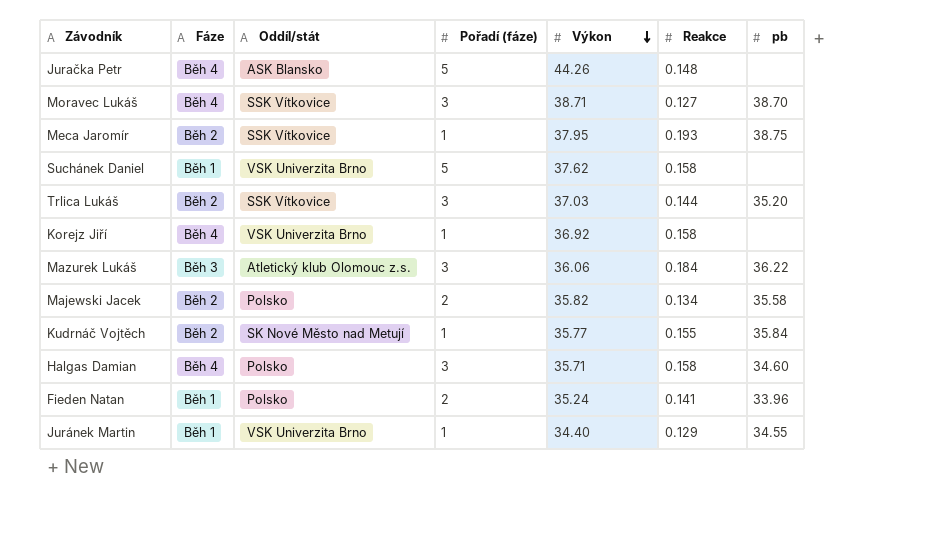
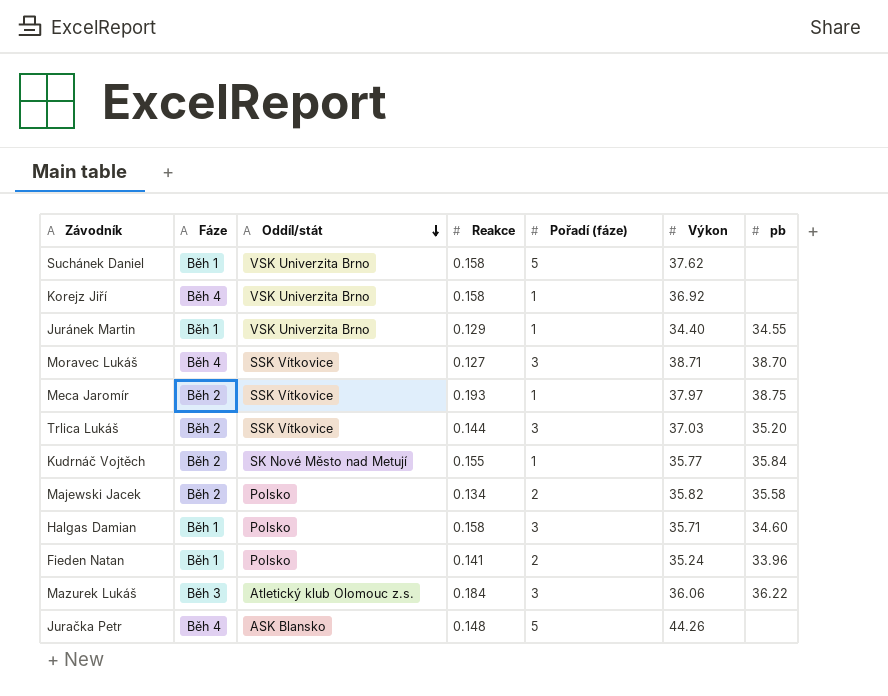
row order: Výkon descending -> Oddíl/stát descending
column Reakce | position: 6 -> 4
Meca Jaromír | Výkon: 37.95 -> 37.97
Halgas Damian | Fáze: Běh 4 -> Běh 1

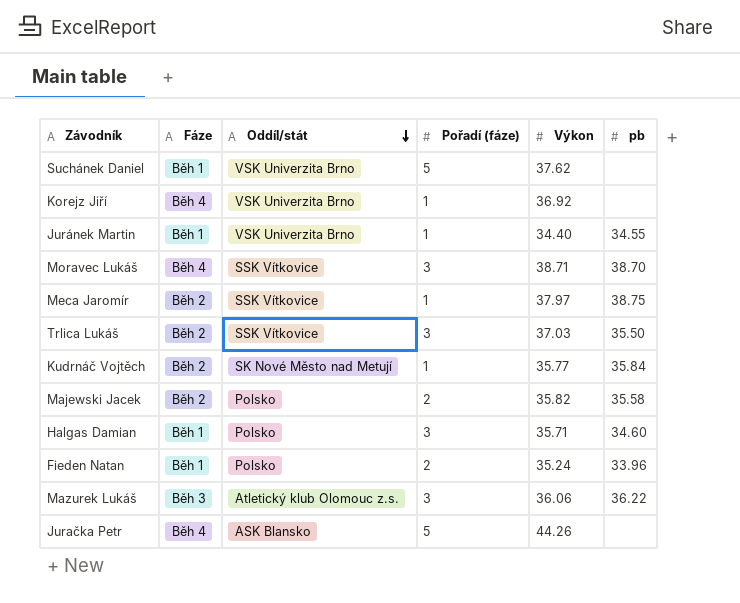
column Reakce | position: 4 -> none
Trlica Lukáš | pb: 35.20 -> 35.50

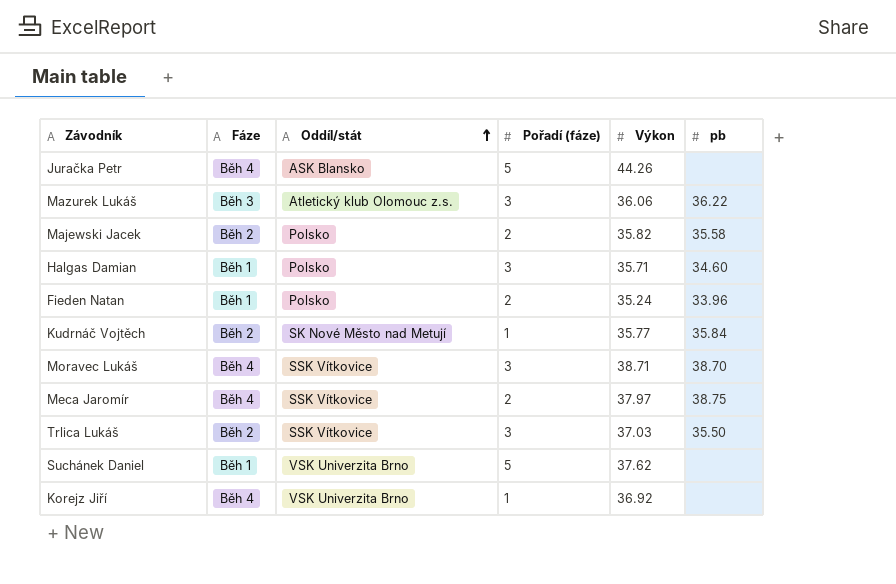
row order: Oddíl/stát descending -> Oddíl/stát ascending
row Juránek Martin: Běh 1 | VSK Univerzita Brno | 1 | 34.40 | 34.55 -> none
Meca Jaromír | Fáze: Běh 2 -> Běh 4
Meca Jaromír | Pořadí (fáze): 1 -> 2

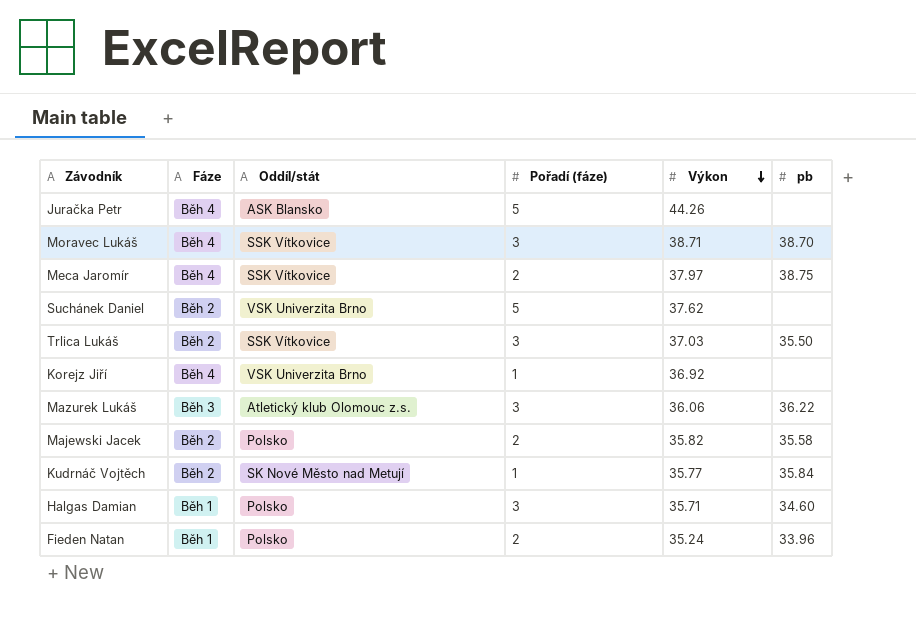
row order: Oddíl/stát ascending -> Výkon descending
Suchánek Daniel | Fáze: Běh 1 -> Běh 2

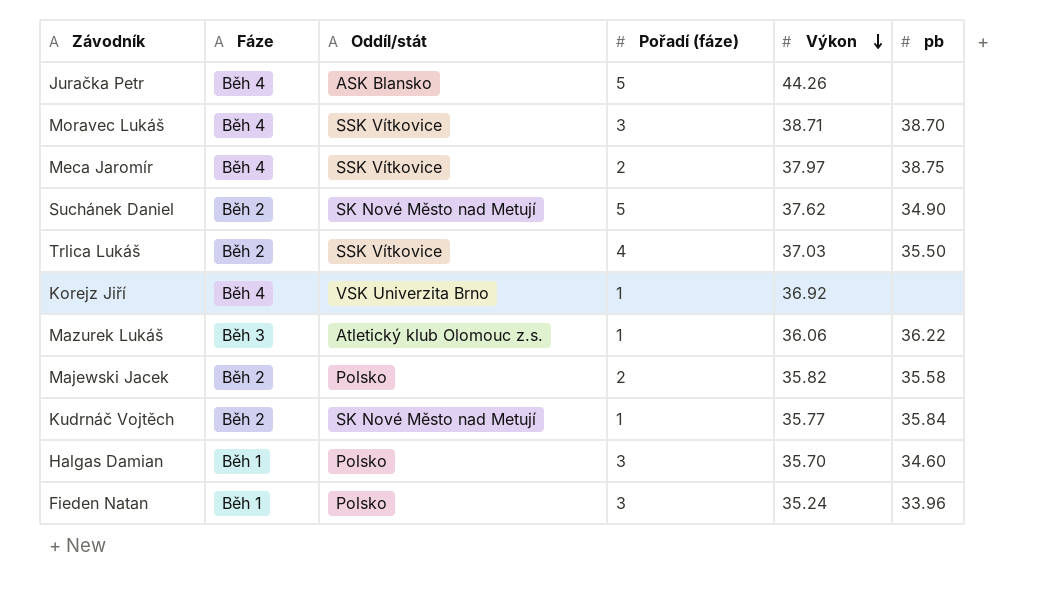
Suchánek Daniel | Oddíl/stát: VSK Univerzita Brno -> SK Nové Město nad Metují
Suchánek Daniel | pb: none -> 34.90
Trlica Lukáš | Pořadí (fáze): 3 -> 4
Mazurek Lukáš | Pořadí (fáze): 3 -> 1
Halgas Damian | Výkon: 35.71 -> 35.70
Fieden Natan | Pořadí (fáze): 2 -> 3

